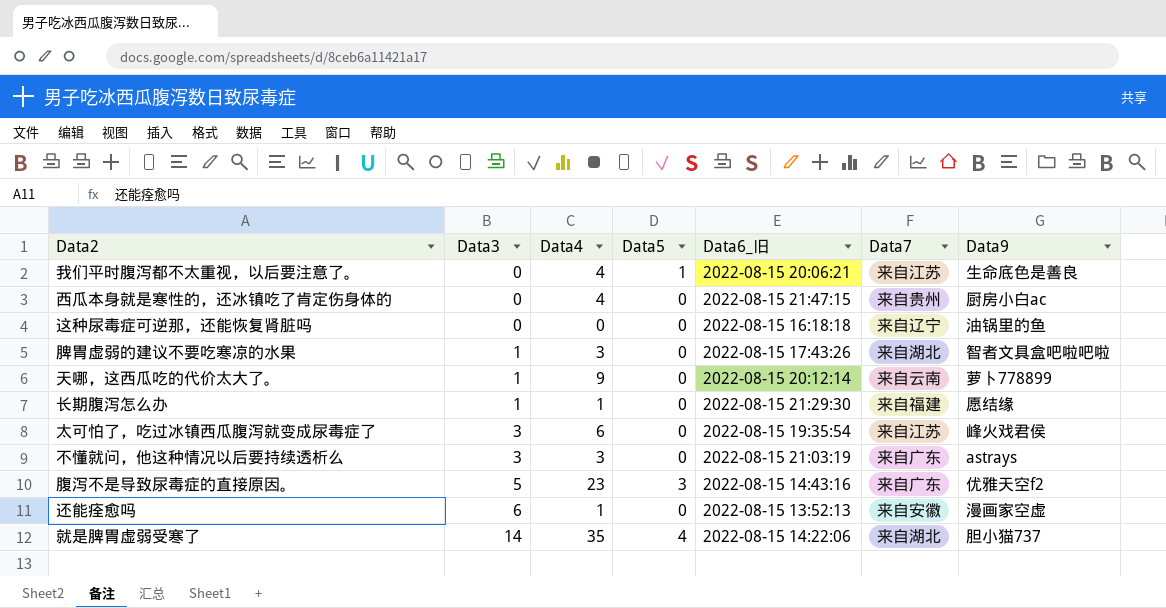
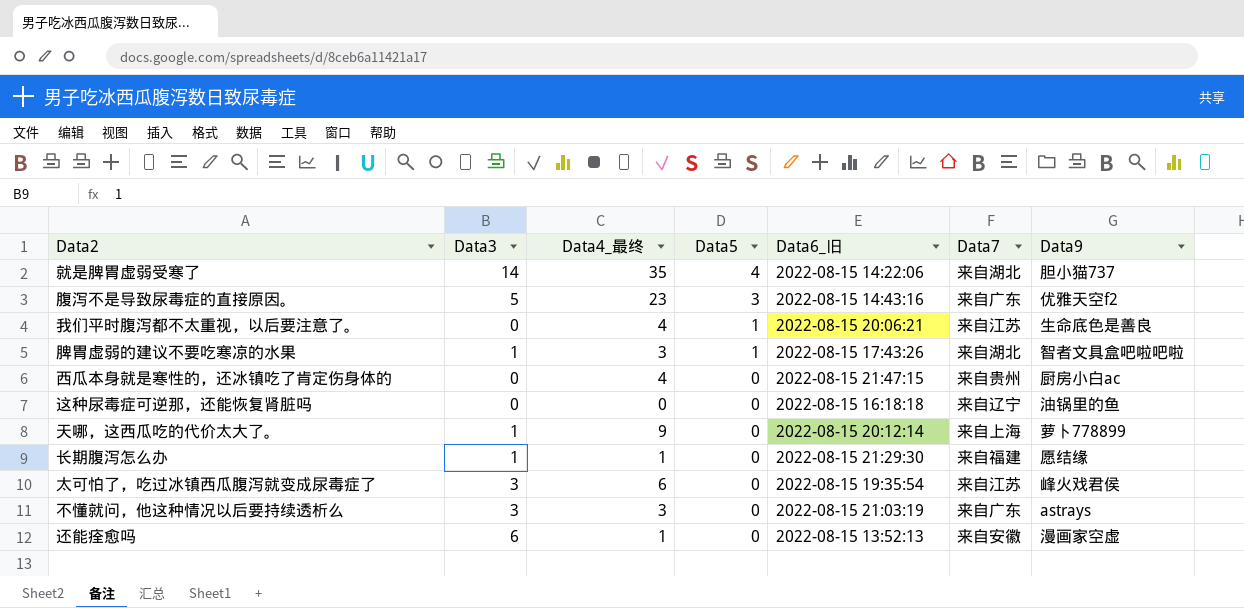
row order: Data3 ascending -> Data5 descending
column name: Data4 -> Data4_最终
脾胃虚弱的建议不要吃寒凉的水果 | Data5: 0 -> 1
天哪，这西瓜吃的代价太大了。 | Data7: 来自云南 -> 来自上海

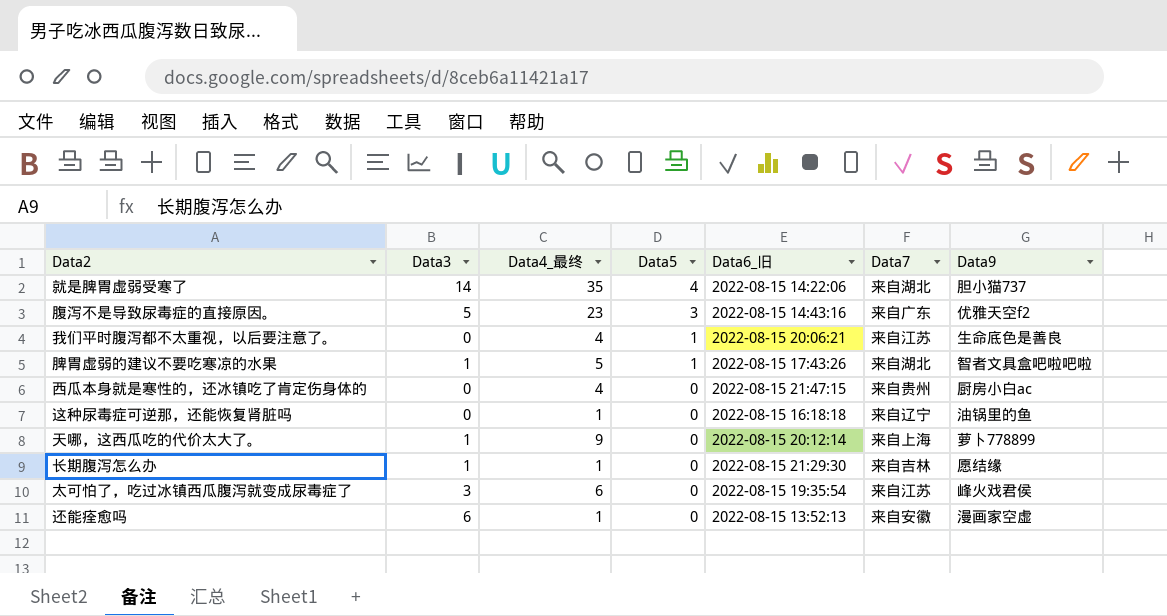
row 不懂就问，他这种情况以后要持续透析么: 3 | 3 | 0 | 2022-08-15 21:03:19 | 来自广东 | astrays -> none
脾胃虚弱的建议不要吃寒凉的水果 | Data4_最终: 3 -> 5
这种尿毒症可逆那，还能恢复肾脏吗 | Data4_最终: 0 -> 1
长期腹泻怎么办 | Data7: 来自福建 -> 来自吉林

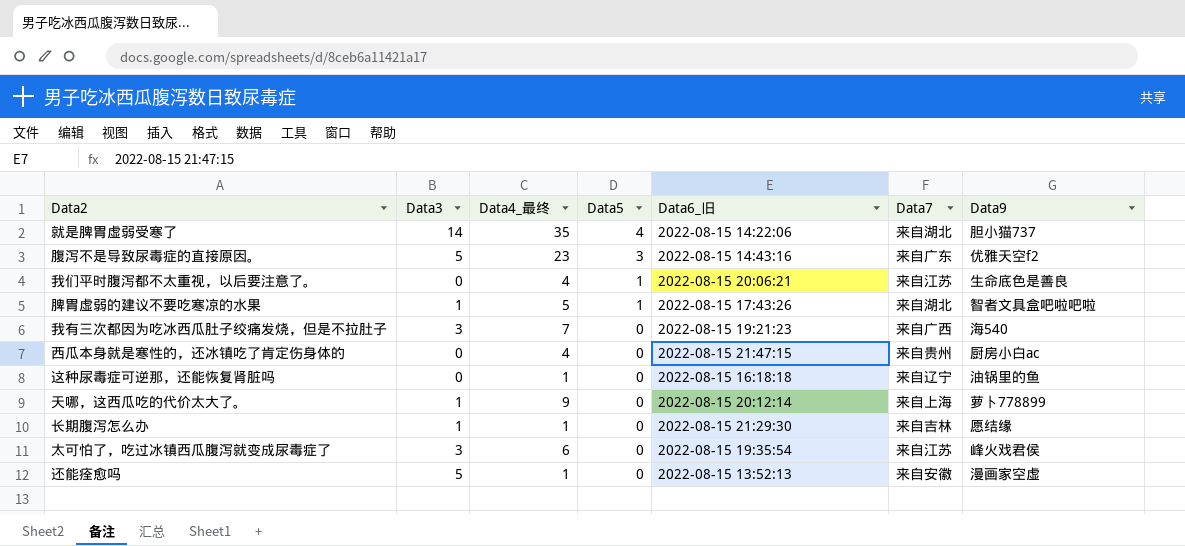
row 我有三次都因为吃冰西瓜肚子绞痛发烧，但是不拉肚子: none -> 3 | 7 | 0 | 2022-08-15 19:21:23 | 来自广西 | 海540
还能痊愈吗 | Data3: 6 -> 5

